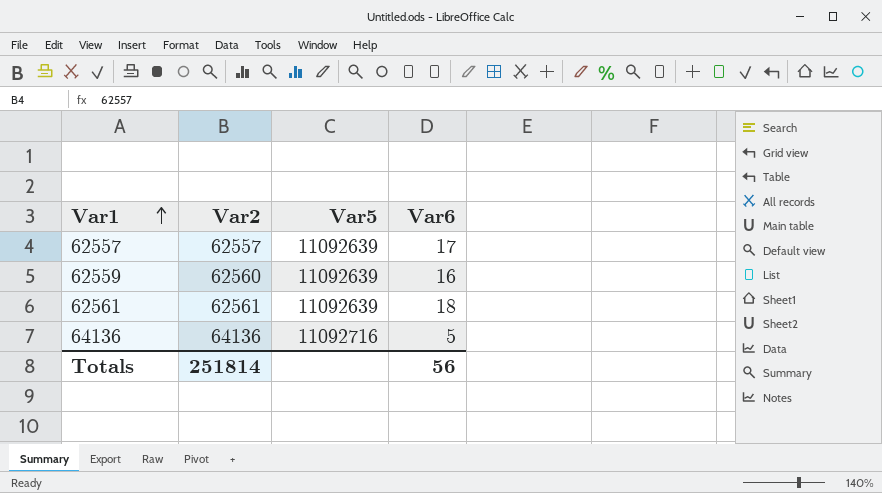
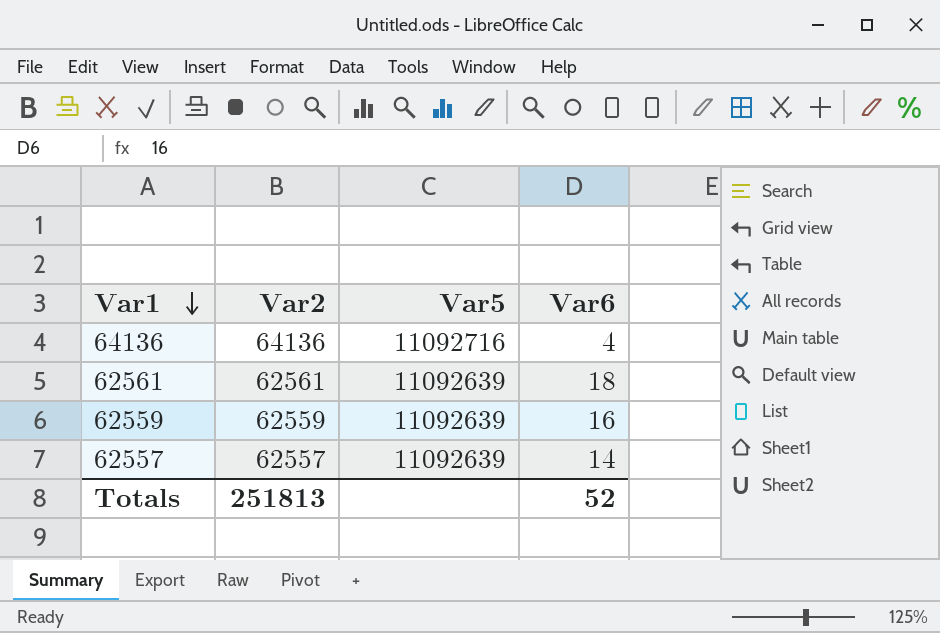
row order: Var1 ascending -> Var1 descending
64136 | Var6: 5 -> 4
62559 | Var2: 62560 -> 62559
62557 | Var6: 17 -> 14
Totals | Var2: 251814 -> 251813
Totals | Var6: 56 -> 52

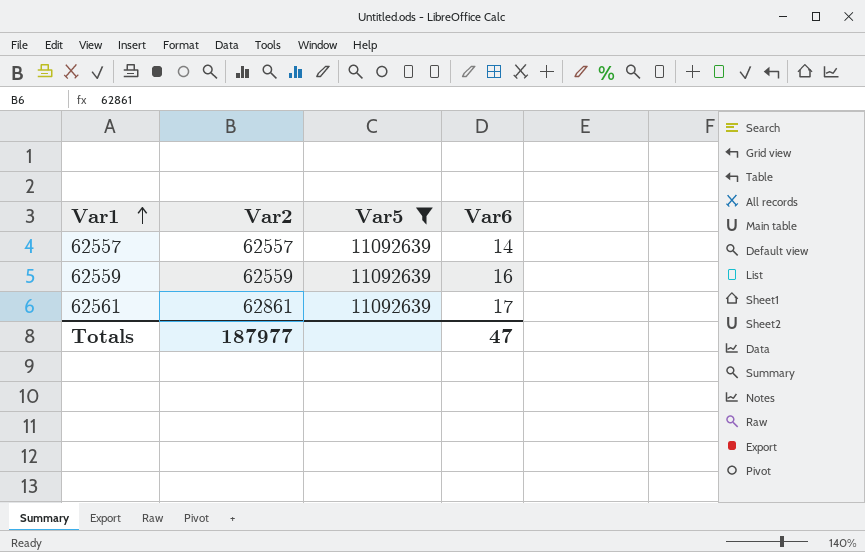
filter: none -> Var5 = 11092639
row order: Var1 descending -> Var1 ascending
62561 | Var2: 62561 -> 62861
62561 | Var6: 18 -> 17
Totals | Var2: 251813 -> 187977
Totals | Var6: 52 -> 47

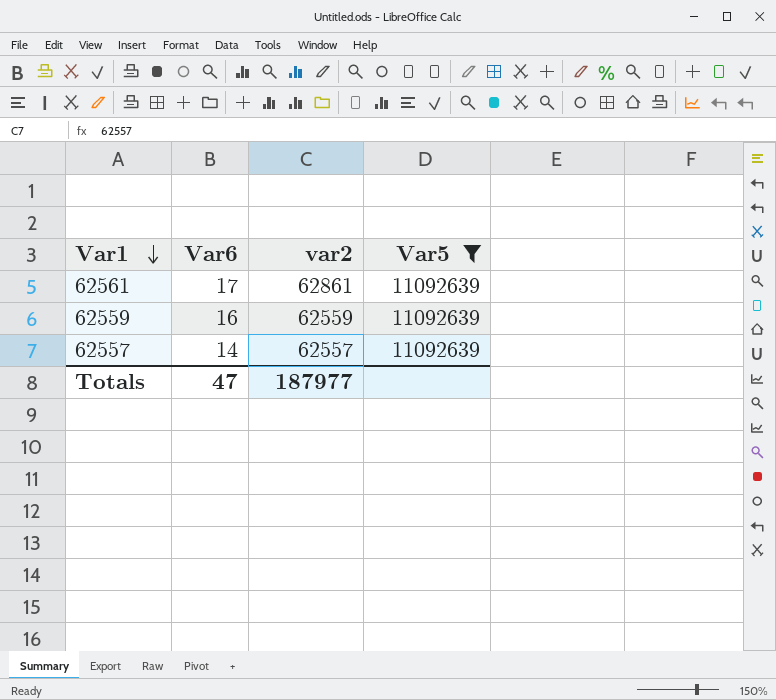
row order: Var1 ascending -> Var1 descending
column Var6 | position: 4 -> 2
column name: Var2 -> var2

